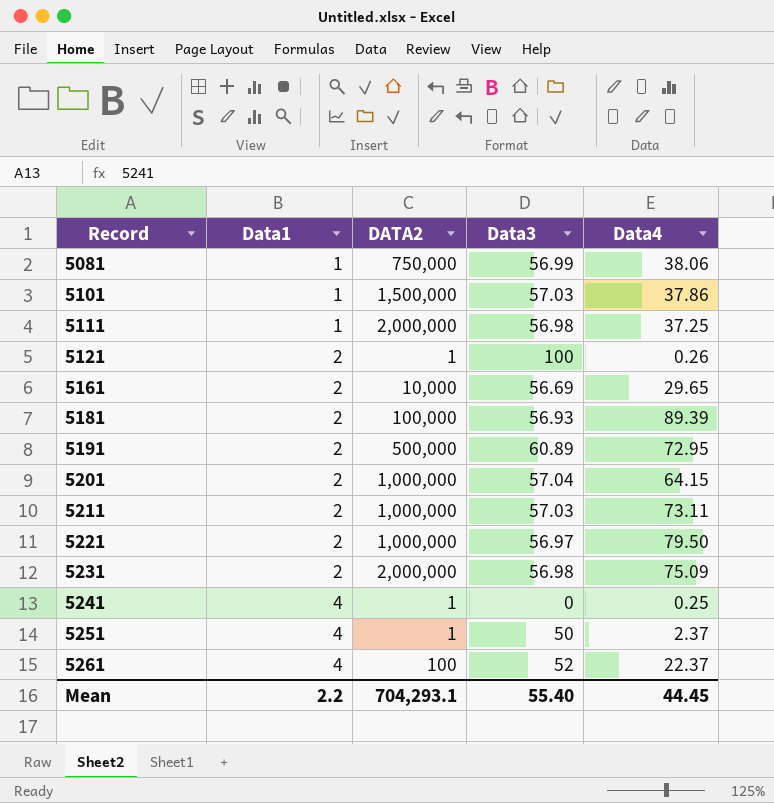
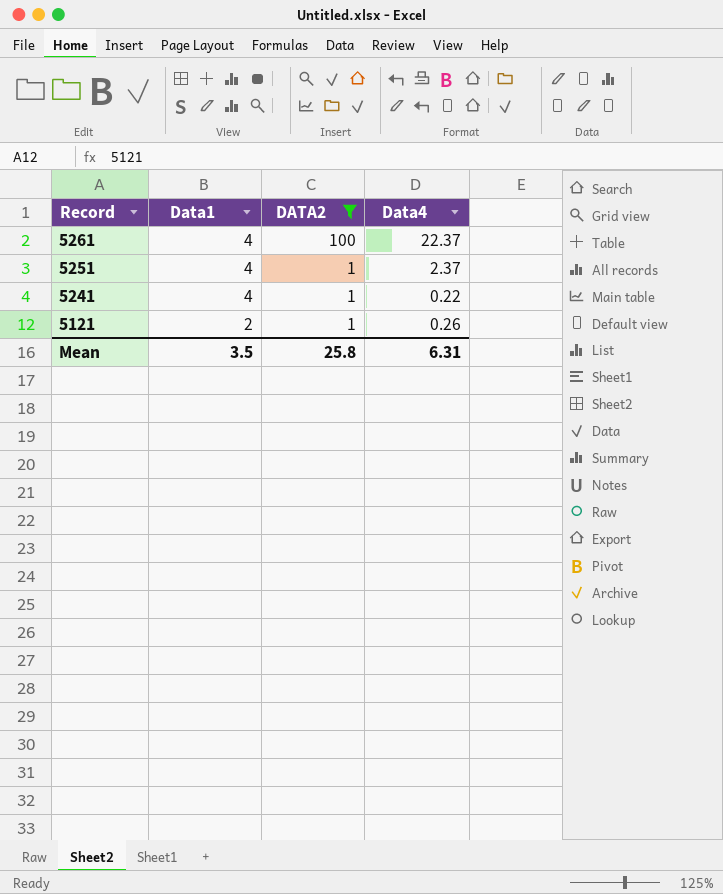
filter: none -> DATA2 <= 100
row order: Record ascending -> Record descending
column Data3 | position: 4 -> none
5241 | Data4: 0.25 -> 0.22
Mean | Data1: 2.2 -> 3.5
Mean | DATA2: 704,293.1 -> 25.8
Mean | Data4: 44.45 -> 6.31

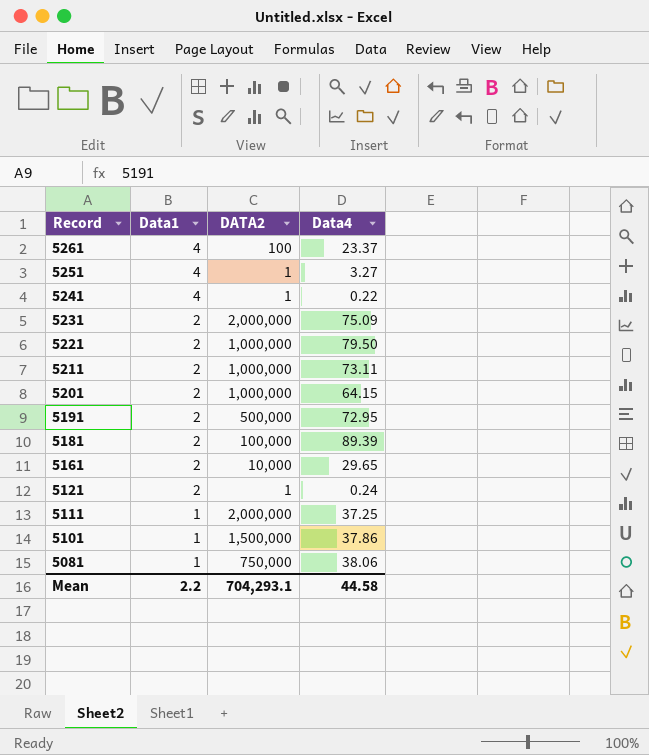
filter: DATA2 <= 100 -> none
5261 | Data4: 22.37 -> 23.37
5251 | Data4: 2.37 -> 3.27
5121 | Data4: 0.26 -> 0.24
Mean | Data1: 3.5 -> 2.2
Mean | DATA2: 25.8 -> 704,293.1
Mean | Data4: 6.31 -> 44.58

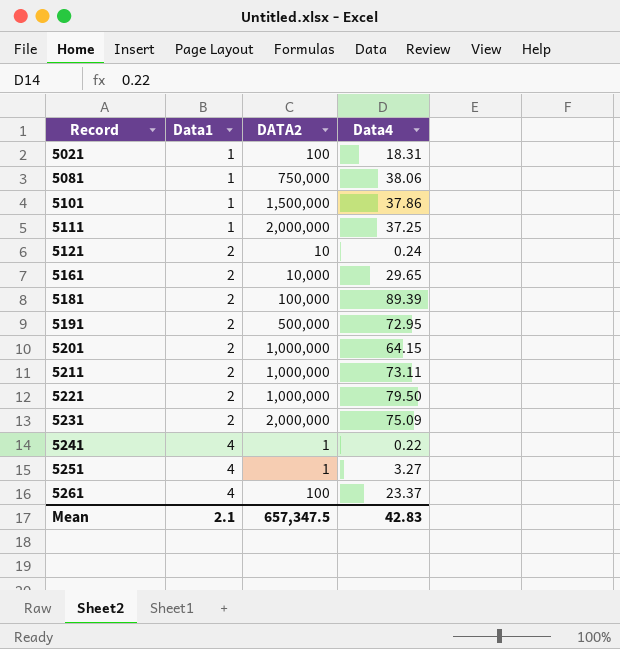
row order: Record descending -> Record ascending
row 5021: none -> 1 | 100 | 18.31
5121 | DATA2: 1 -> 10
Mean | Data1: 2.2 -> 2.1
Mean | DATA2: 704,293.1 -> 657,347.5
Mean | Data4: 44.58 -> 42.83

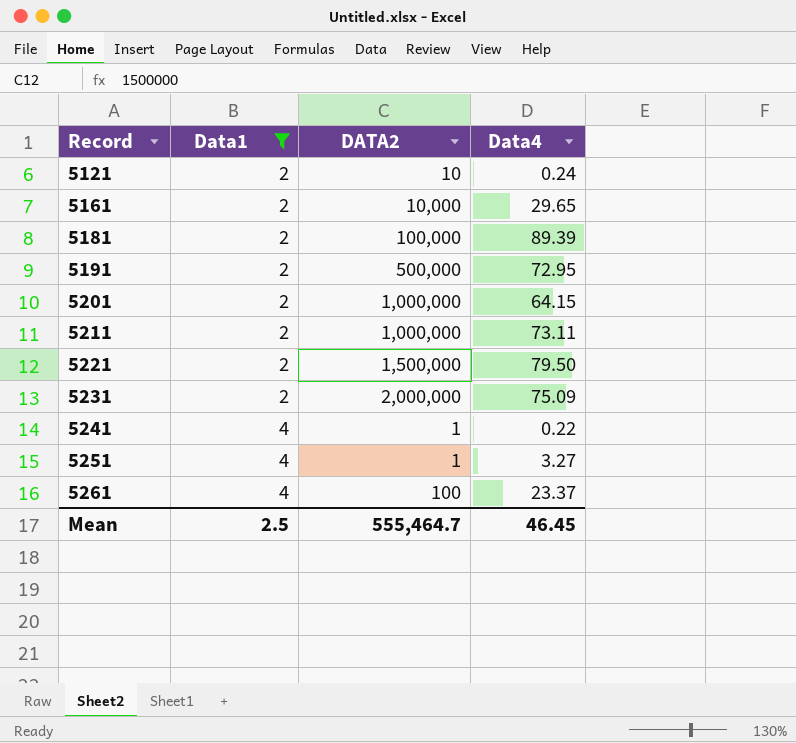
filter: none -> Data1 != 1
5221 | DATA2: 1,000,000 -> 1,500,000
Mean | Data1: 2.1 -> 2.5
Mean | DATA2: 657,347.5 -> 555,464.7
Mean | Data4: 42.83 -> 46.45

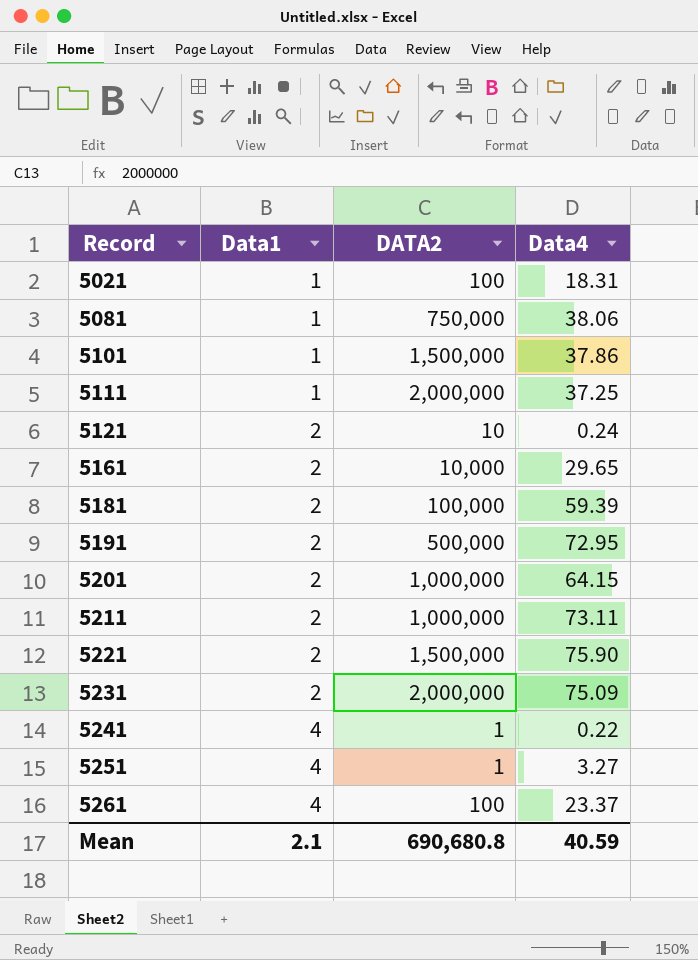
filter: Data1 != 1 -> none
5181 | Data4: 89.39 -> 59.39
5221 | Data4: 79.50 -> 75.90
Mean | Data1: 2.5 -> 2.1
Mean | DATA2: 555,464.7 -> 690,680.8
Mean | Data4: 46.45 -> 40.59

